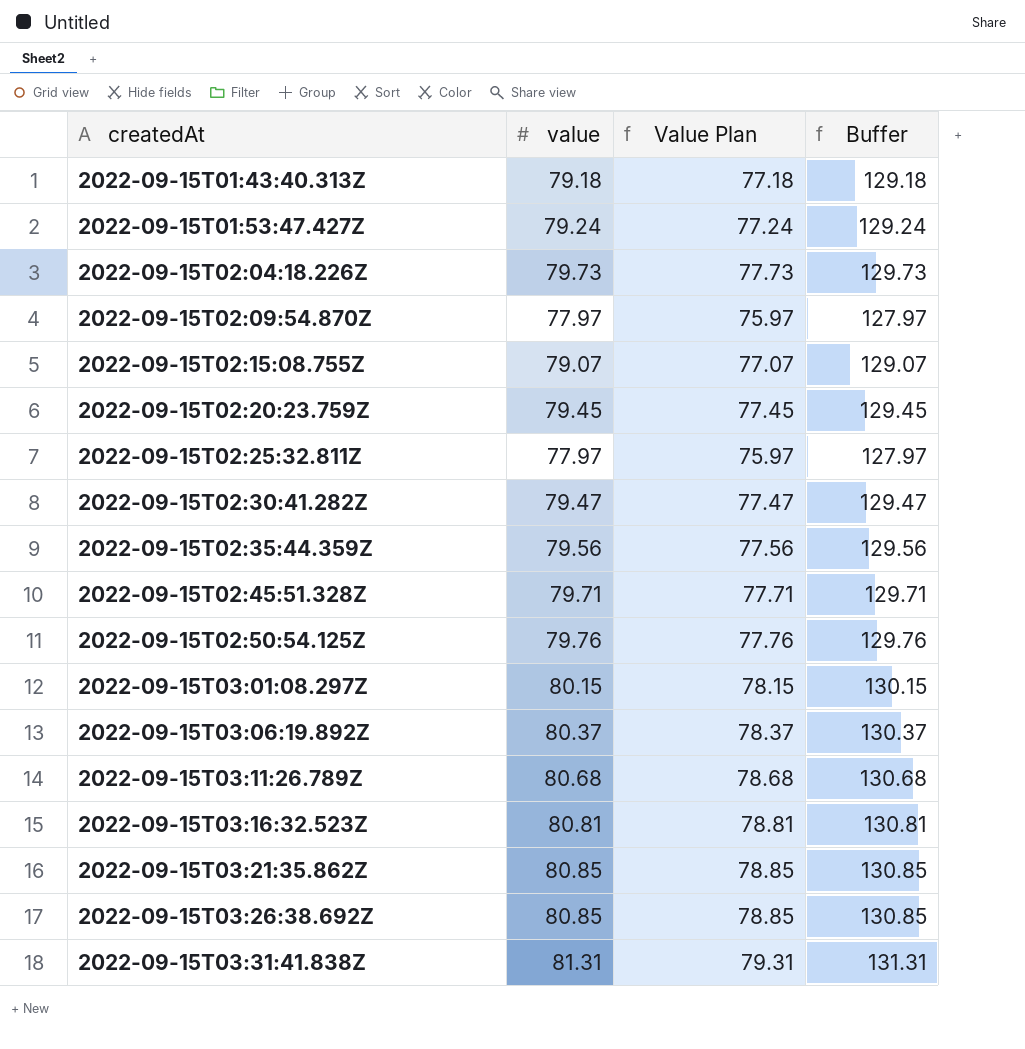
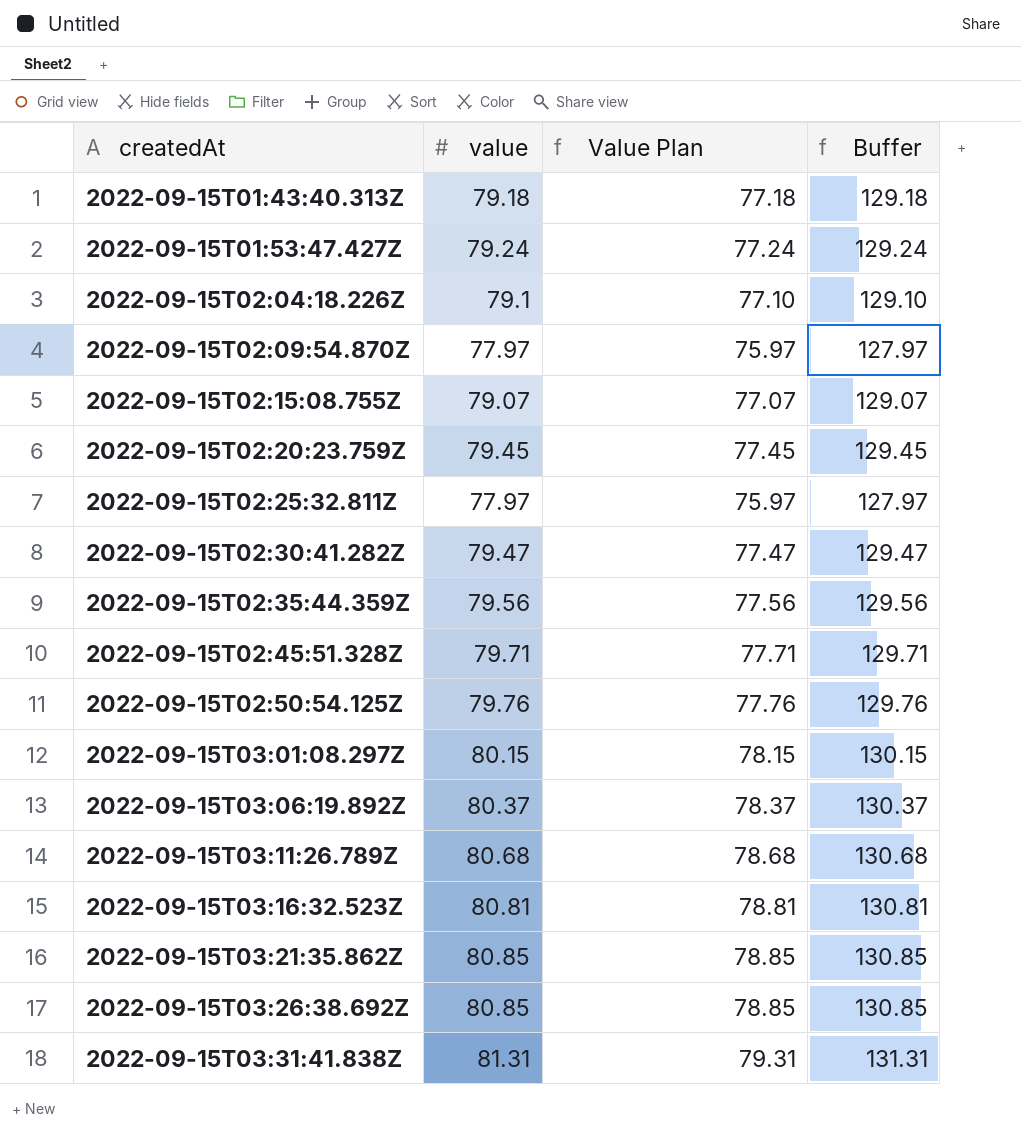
2022-09-15T02:04:18.226Z | value: 79.73 -> 79.1
2022-09-15T02:04:18.226Z | Value Plan: 77.73 -> 77.10
2022-09-15T02:04:18.226Z | Buffer: 129.73 -> 129.10

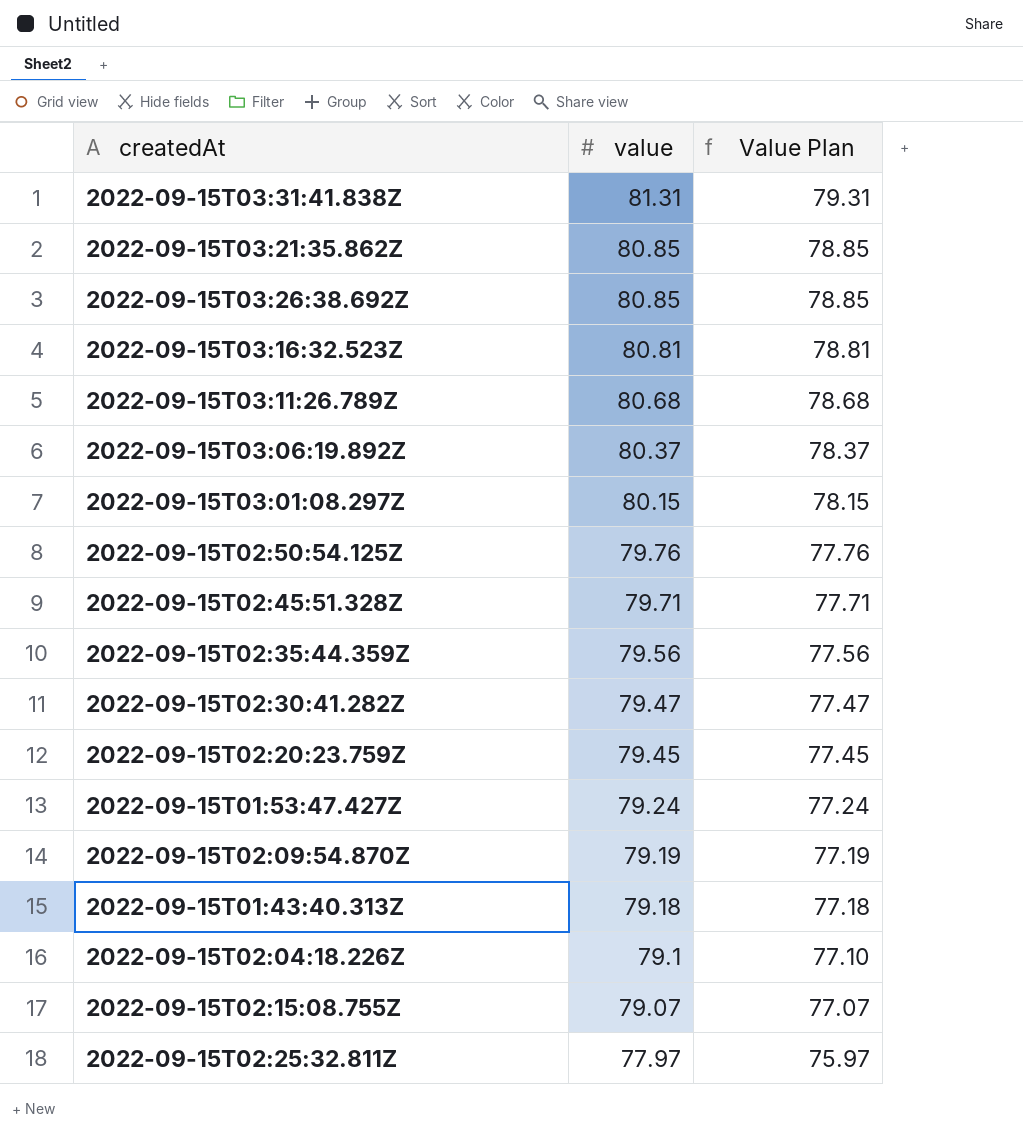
row order: createdAt ascending -> value descending
column Buffer | formula: [value] + 50 -> none
2022-09-15T02:09:54.870Z | value: 77.97 -> 79.19
2022-09-15T02:09:54.870Z | Value Plan: 75.97 -> 77.19

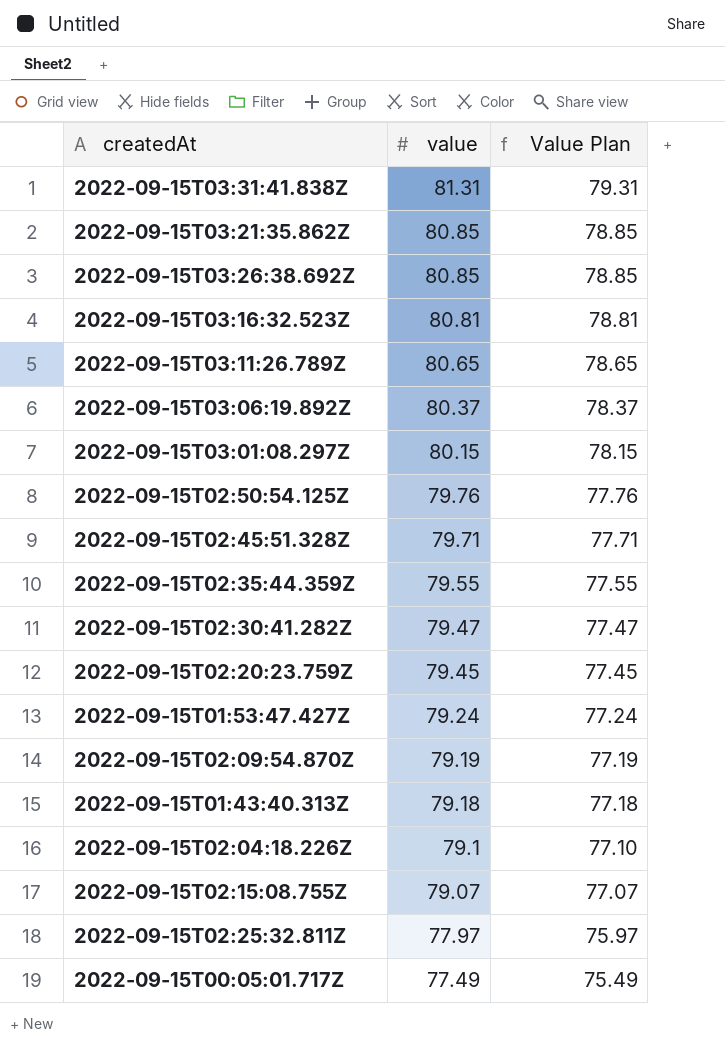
2022-09-15T03:11:26.789Z | value: 80.68 -> 80.65
2022-09-15T03:11:26.789Z | Value Plan: 78.68 -> 78.65
2022-09-15T02:35:44.359Z | value: 79.56 -> 79.55
2022-09-15T02:35:44.359Z | Value Plan: 77.56 -> 77.55
row 2022-09-15T00:05:01.717Z: none -> 77.49 | 75.49

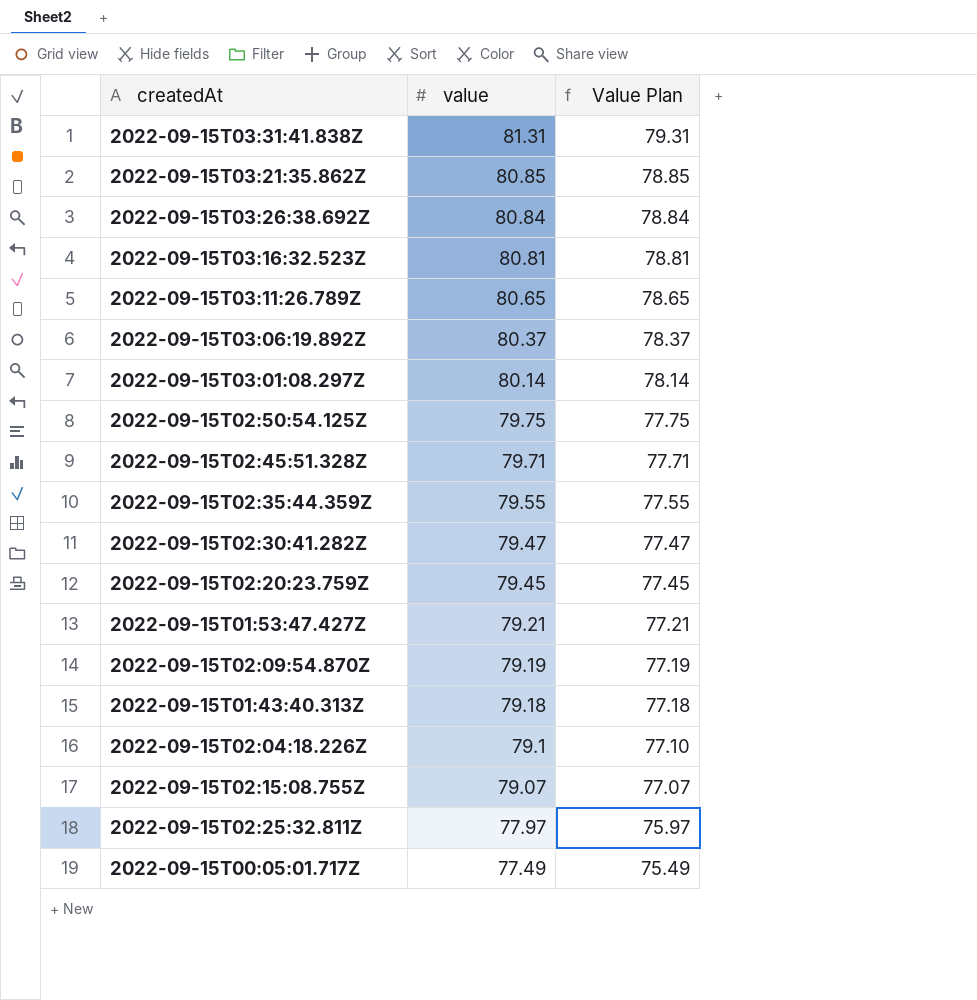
2022-09-15T03:26:38.692Z | value: 80.85 -> 80.84
2022-09-15T03:26:38.692Z | Value Plan: 78.85 -> 78.84
2022-09-15T03:01:08.297Z | value: 80.15 -> 80.14
2022-09-15T03:01:08.297Z | Value Plan: 78.15 -> 78.14
2022-09-15T02:50:54.125Z | value: 79.76 -> 79.75
2022-09-15T02:50:54.125Z | Value Plan: 77.76 -> 77.75
2022-09-15T01:53:47.427Z | value: 79.24 -> 79.21
2022-09-15T01:53:47.427Z | Value Plan: 77.24 -> 77.21

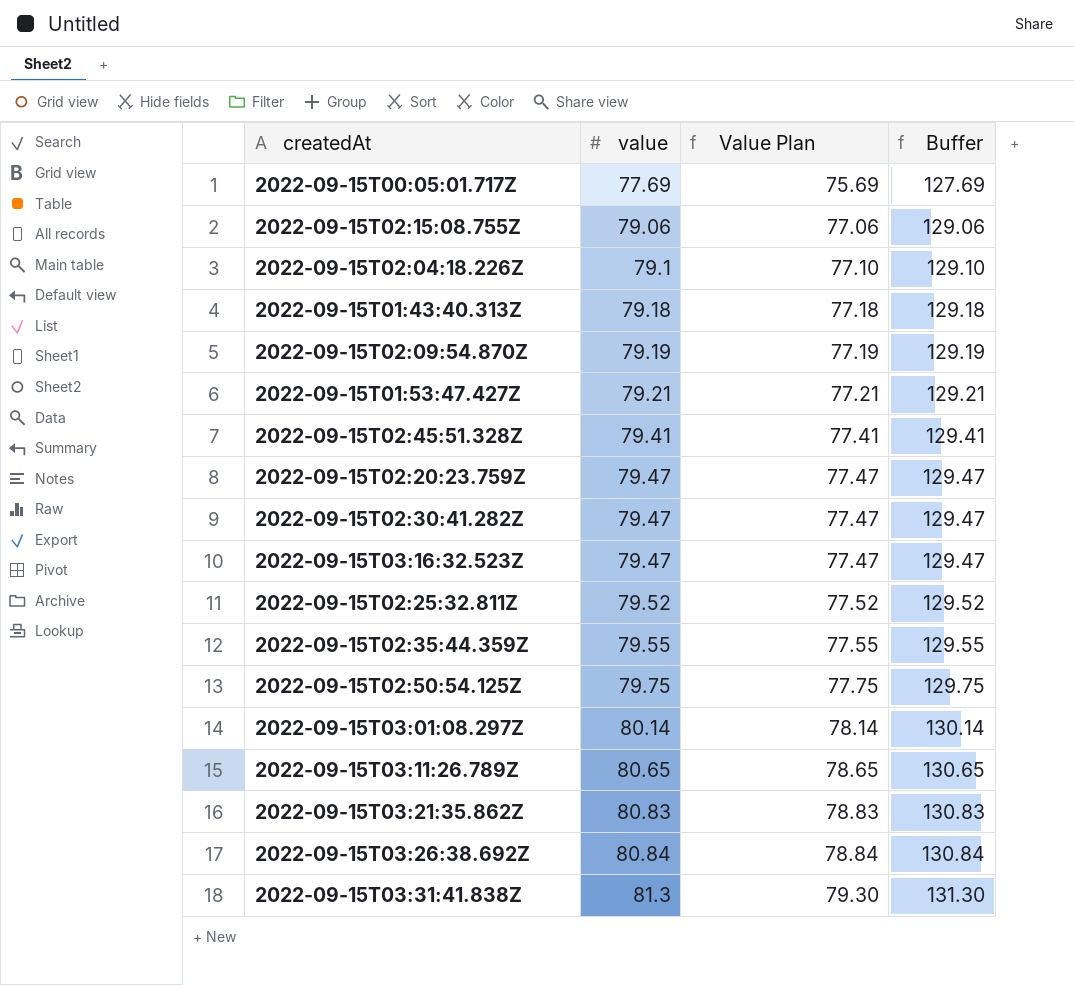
row order: value descending -> value ascending
column Buffer | formula: none -> [value] + 50
row 2022-09-15T03:06:19.892Z: 80.37 | 78.37 -> none
2022-09-15T00:05:01.717Z | value: 77.49 -> 77.69
2022-09-15T00:05:01.717Z | Value Plan: 75.49 -> 75.69
2022-09-15T02:15:08.755Z | value: 79.07 -> 79.06
2022-09-15T02:15:08.755Z | Value Plan: 77.07 -> 77.06
2022-09-15T02:45:51.328Z | value: 79.71 -> 79.41
2022-09-15T02:45:51.328Z | Value Plan: 77.71 -> 77.41
2022-09-15T02:20:23.759Z | value: 79.45 -> 79.47
2022-09-15T02:20:23.759Z | Value Plan: 77.45 -> 77.47
2022-09-15T03:16:32.523Z | value: 80.81 -> 79.47
2022-09-15T03:16:32.523Z | Value Plan: 78.81 -> 77.47
2022-09-15T02:25:32.811Z | value: 77.97 -> 79.52
2022-09-15T02:25:32.811Z | Value Plan: 75.97 -> 77.52
2022-09-15T03:21:35.862Z | value: 80.85 -> 80.83
2022-09-15T03:21:35.862Z | Value Plan: 78.85 -> 78.83
2022-09-15T03:31:41.838Z | value: 81.31 -> 81.3
2022-09-15T03:31:41.838Z | Value Plan: 79.31 -> 79.30

